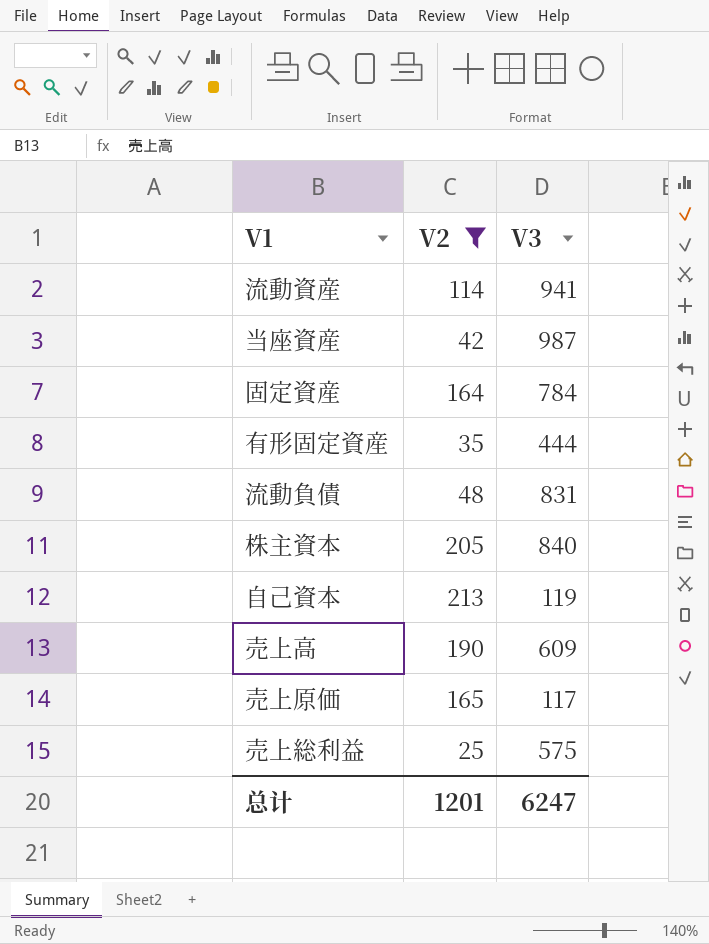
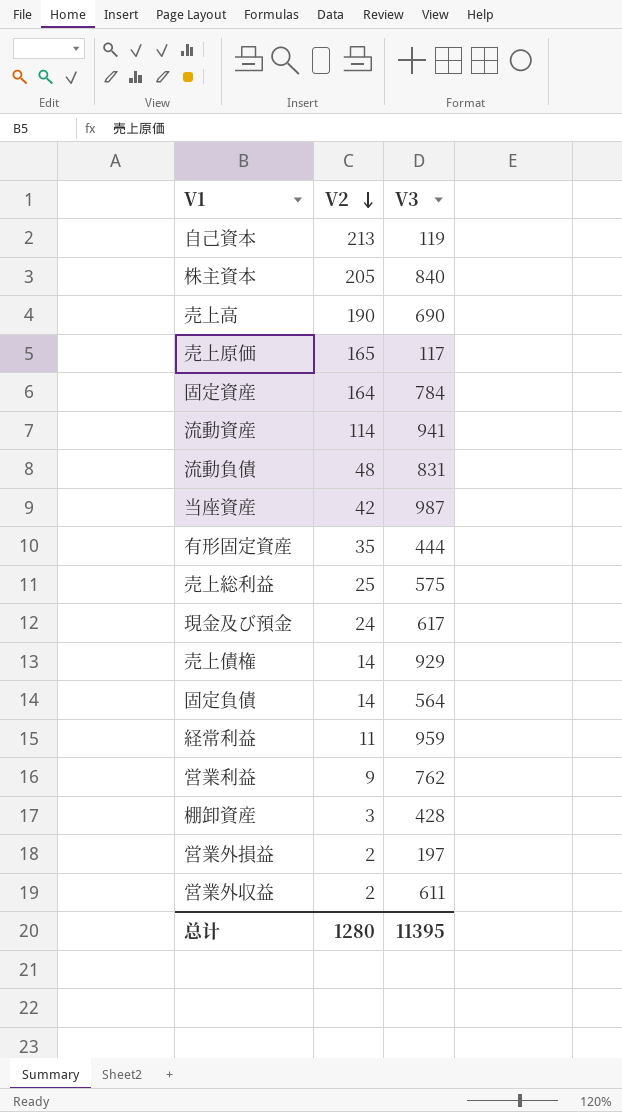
filter: V2 >= 25 -> none
row order: none -> V2 descending
売上高 | V3: 609 -> 690
总计 | V2: 1201 -> 1280
总计 | V3: 6247 -> 11395

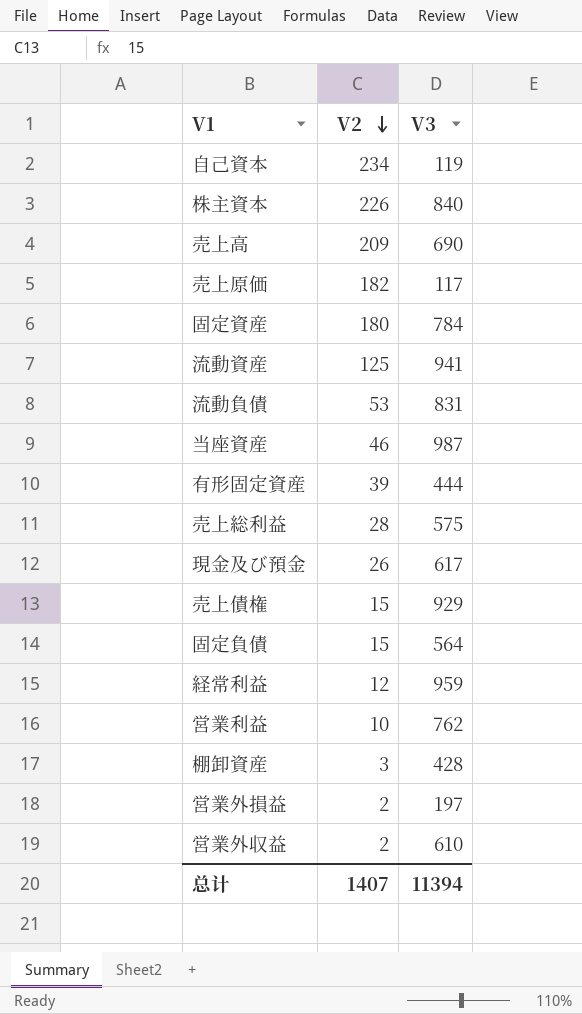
自己資本 | V2: 213 -> 234
株主資本 | V2: 205 -> 226
売上高 | V2: 190 -> 209
売上原価 | V2: 165 -> 182
固定資産 | V2: 164 -> 180
流動資産 | V2: 114 -> 125
流動負債 | V2: 48 -> 53
当座資産 | V2: 42 -> 46
有形固定資産 | V2: 35 -> 39
売上総利益 | V2: 25 -> 28
現金及び預金 | V2: 24 -> 26
売上債権 | V2: 14 -> 15
固定負債 | V2: 14 -> 15
経常利益 | V2: 11 -> 12
営業利益 | V2: 9 -> 10
営業外収益 | V3: 611 -> 610
总计 | V2: 1280 -> 1407
总计 | V3: 11395 -> 11394

